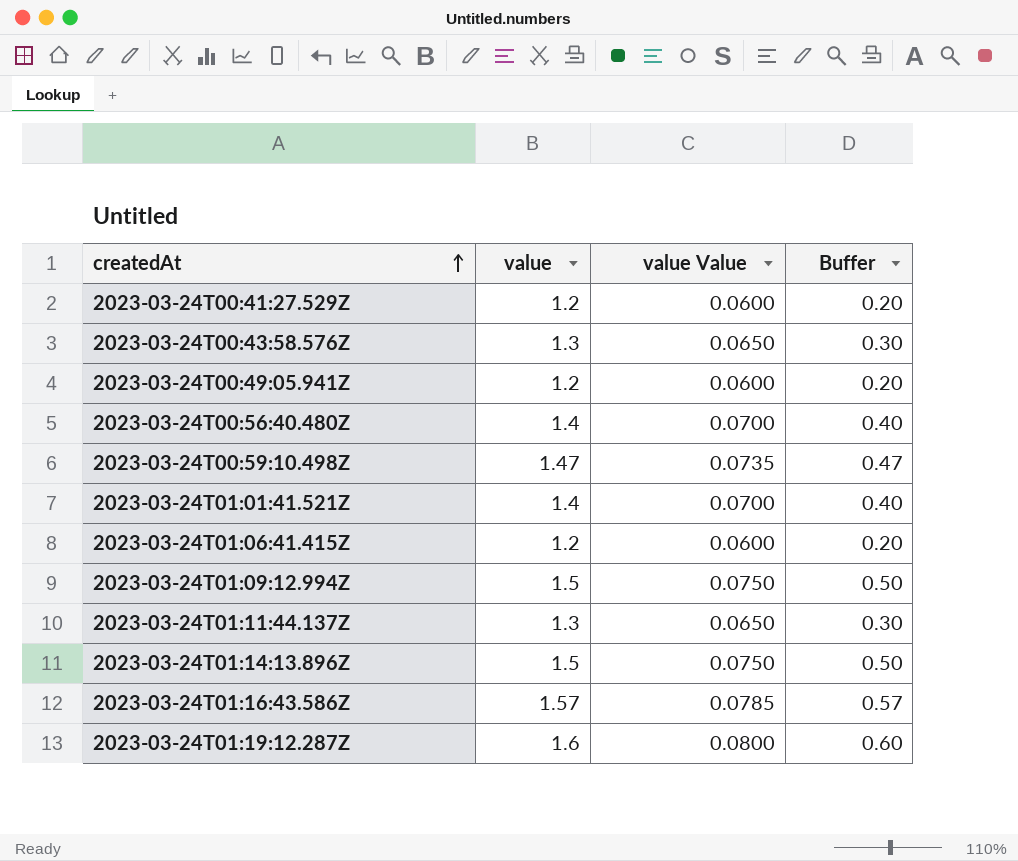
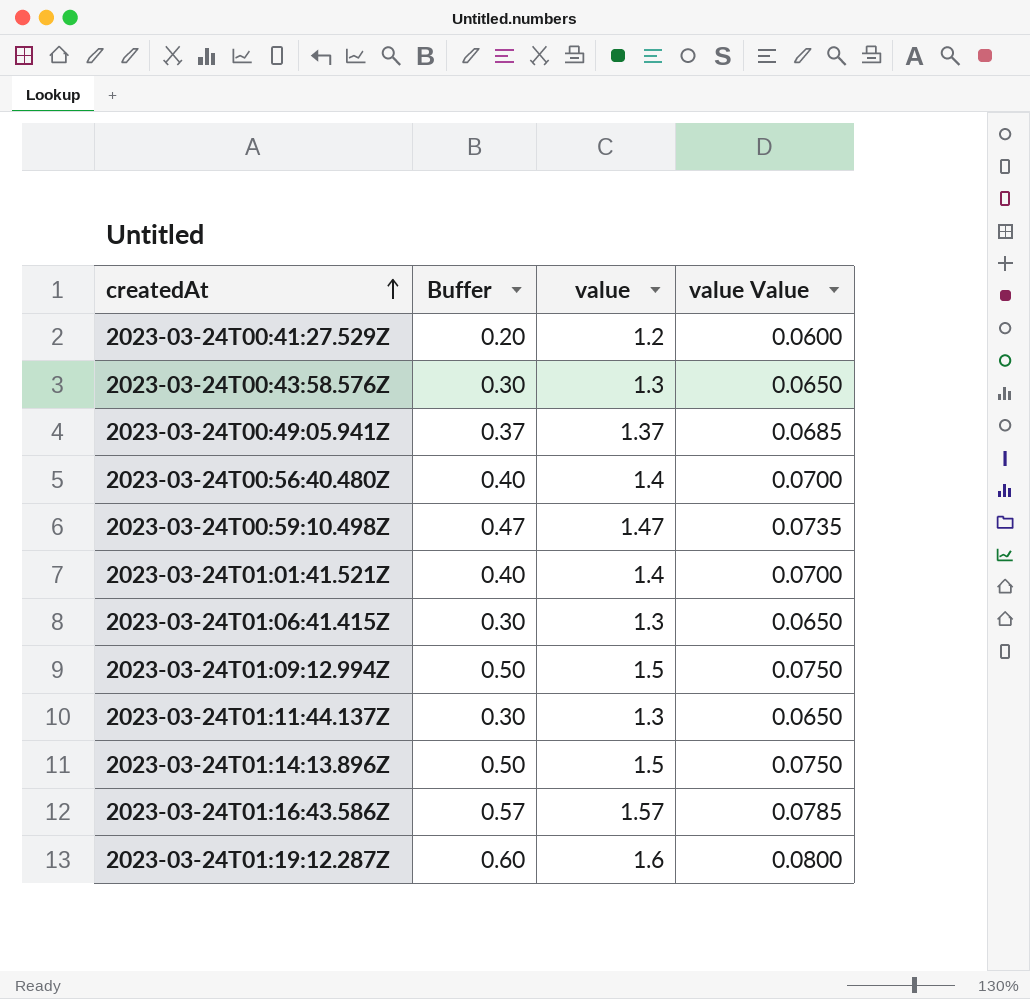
column Buffer | position: 4 -> 2
2023-03-24T00:49:05.941Z | Buffer: 0.20 -> 0.37
2023-03-24T00:49:05.941Z | value: 1.2 -> 1.37
2023-03-24T00:49:05.941Z | value Value: 0.0600 -> 0.0685
2023-03-24T01:06:41.415Z | Buffer: 0.20 -> 0.30
2023-03-24T01:06:41.415Z | value: 1.2 -> 1.3
2023-03-24T01:06:41.415Z | value Value: 0.0600 -> 0.0650

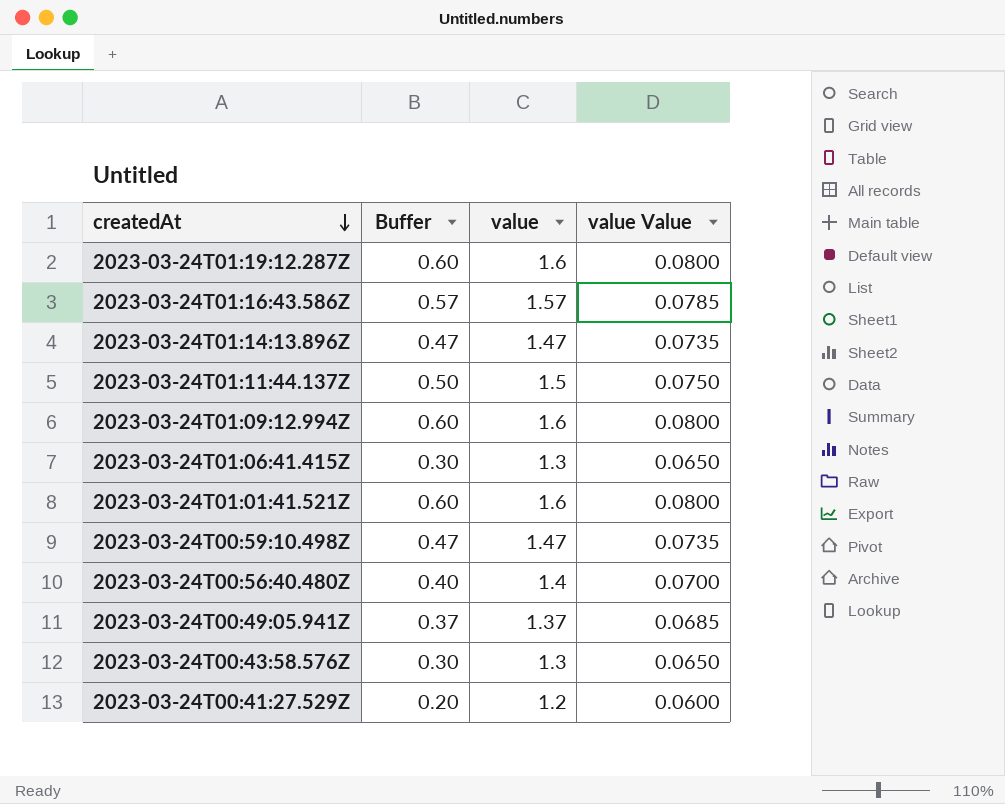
row order: createdAt ascending -> createdAt descending
2023-03-24T01:14:13.896Z | Buffer: 0.50 -> 0.47
2023-03-24T01:14:13.896Z | value: 1.5 -> 1.47
2023-03-24T01:14:13.896Z | value Value: 0.0750 -> 0.0735
2023-03-24T01:11:44.137Z | Buffer: 0.30 -> 0.50
2023-03-24T01:11:44.137Z | value: 1.3 -> 1.5
2023-03-24T01:11:44.137Z | value Value: 0.0650 -> 0.0750
2023-03-24T01:09:12.994Z | Buffer: 0.50 -> 0.60
2023-03-24T01:09:12.994Z | value: 1.5 -> 1.6
2023-03-24T01:09:12.994Z | value Value: 0.0750 -> 0.0800
2023-03-24T01:01:41.521Z | Buffer: 0.40 -> 0.60
2023-03-24T01:01:41.521Z | value: 1.4 -> 1.6
2023-03-24T01:01:41.521Z | value Value: 0.0700 -> 0.0800

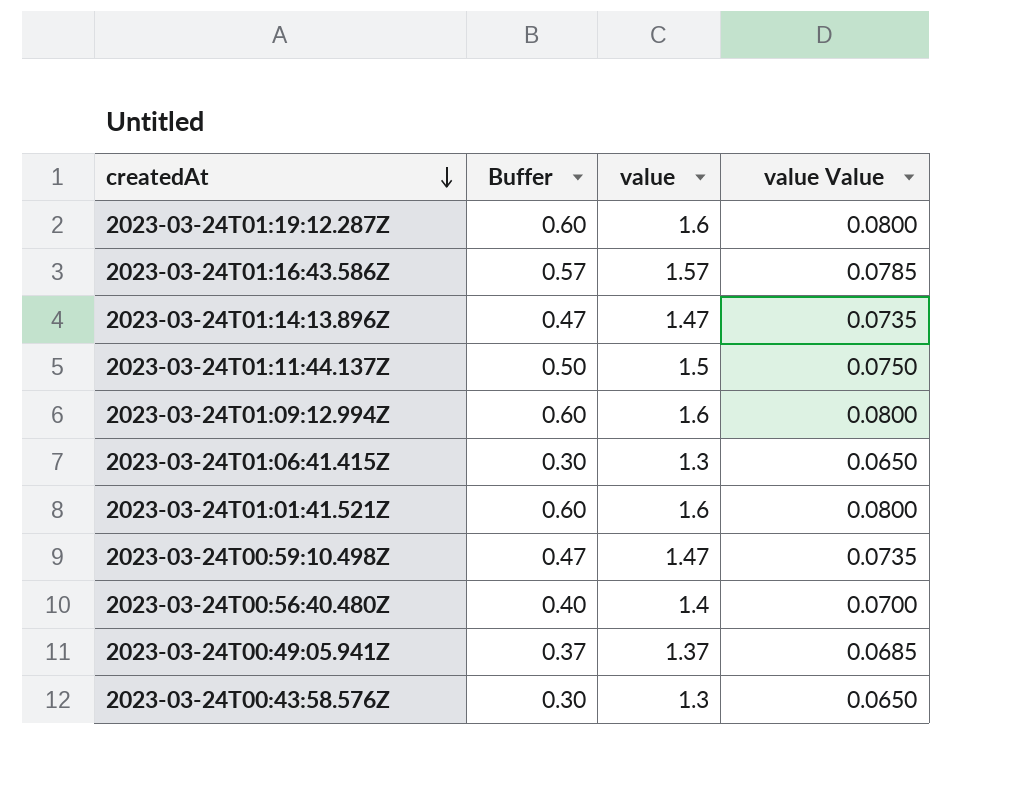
row 2023-03-24T00:41:27.529Z: 0.20 | 1.2 | 0.0600 -> none

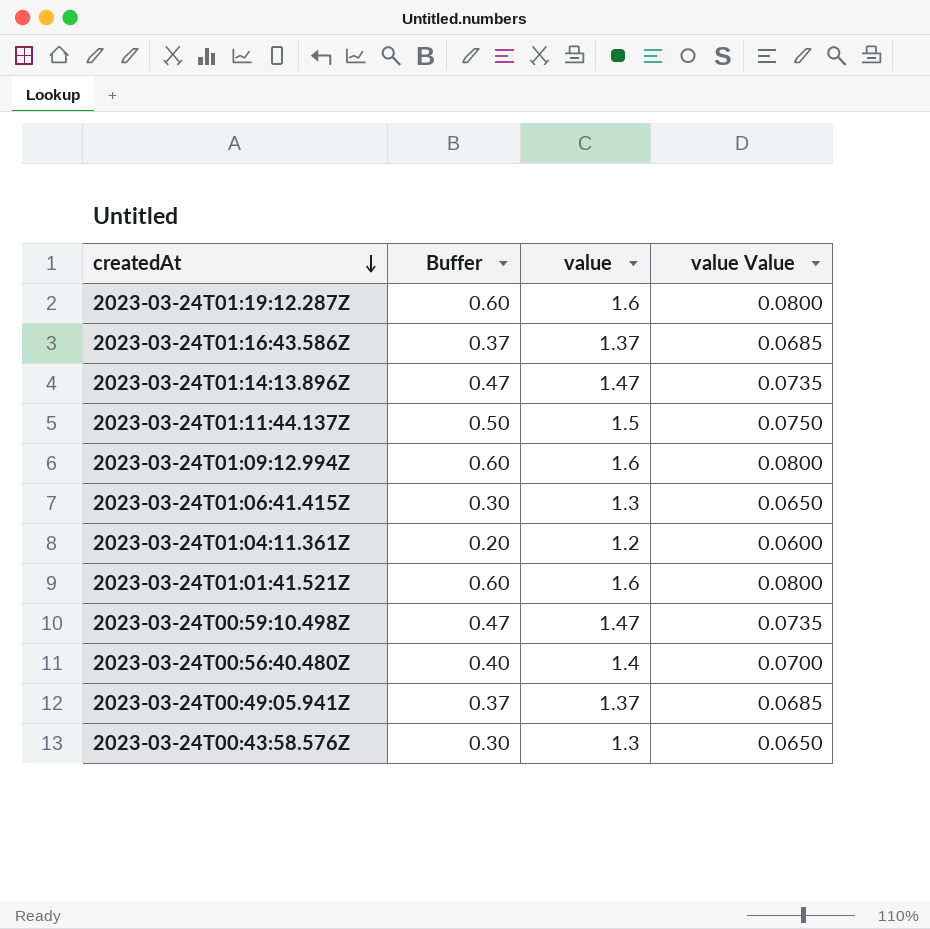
2023-03-24T01:16:43.586Z | Buffer: 0.57 -> 0.37
2023-03-24T01:16:43.586Z | value: 1.57 -> 1.37
2023-03-24T01:16:43.586Z | value Value: 0.0785 -> 0.0685
row 2023-03-24T01:04:11.361Z: none -> 0.20 | 1.2 | 0.0600

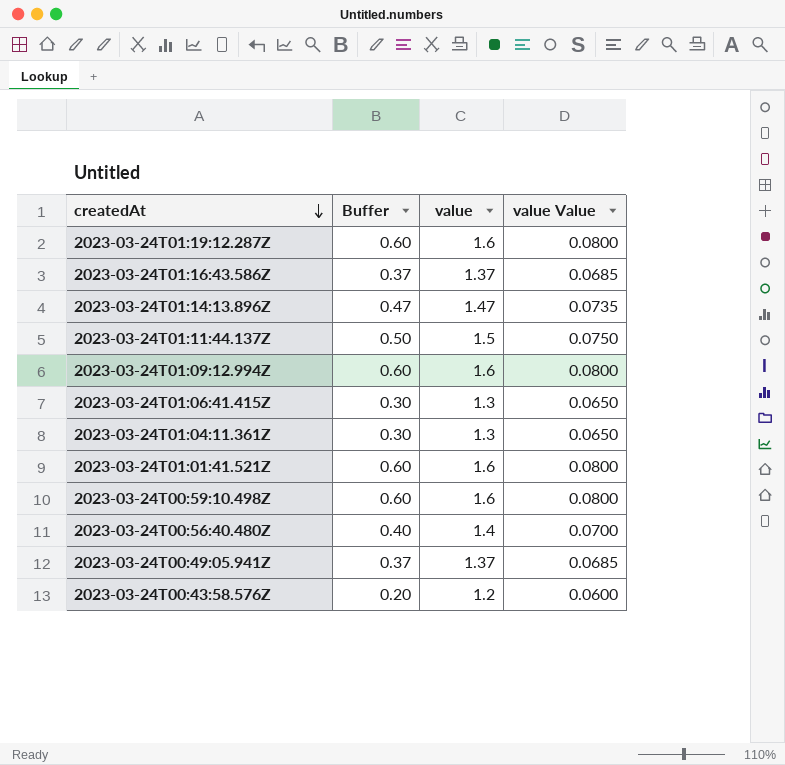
2023-03-24T01:04:11.361Z | Buffer: 0.20 -> 0.30
2023-03-24T01:04:11.361Z | value: 1.2 -> 1.3
2023-03-24T01:04:11.361Z | value Value: 0.0600 -> 0.0650
2023-03-24T00:59:10.498Z | Buffer: 0.47 -> 0.60
2023-03-24T00:59:10.498Z | value: 1.47 -> 1.6
2023-03-24T00:59:10.498Z | value Value: 0.0735 -> 0.0800
2023-03-24T00:43:58.576Z | Buffer: 0.30 -> 0.20
2023-03-24T00:43:58.576Z | value: 1.3 -> 1.2
2023-03-24T00:43:58.576Z | value Value: 0.0650 -> 0.0600

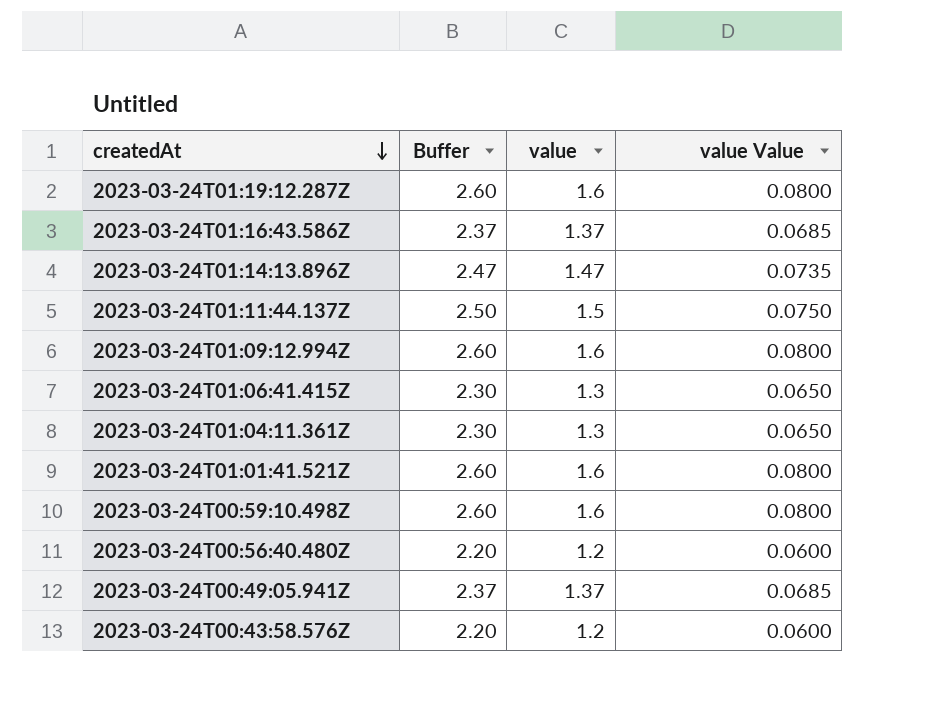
column Buffer | formula: [value] - 1 -> [value] + 1
2023-03-24T00:56:40.480Z | value: 1.4 -> 1.2
2023-03-24T00:56:40.480Z | value Value: 0.0700 -> 0.0600

